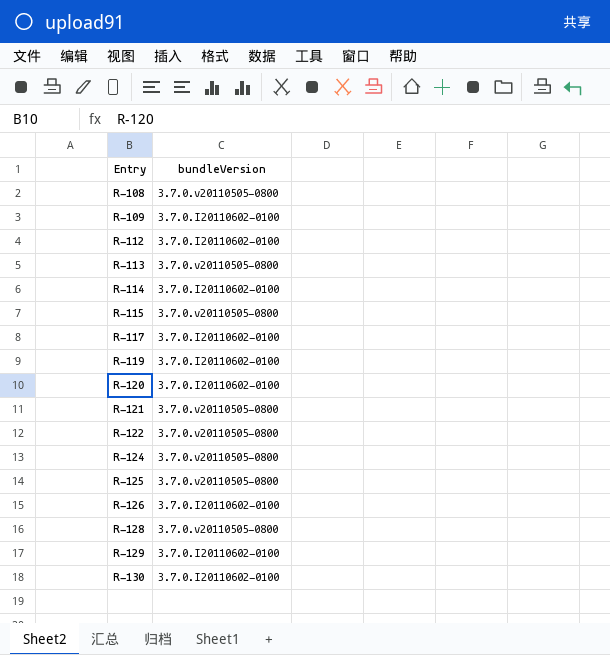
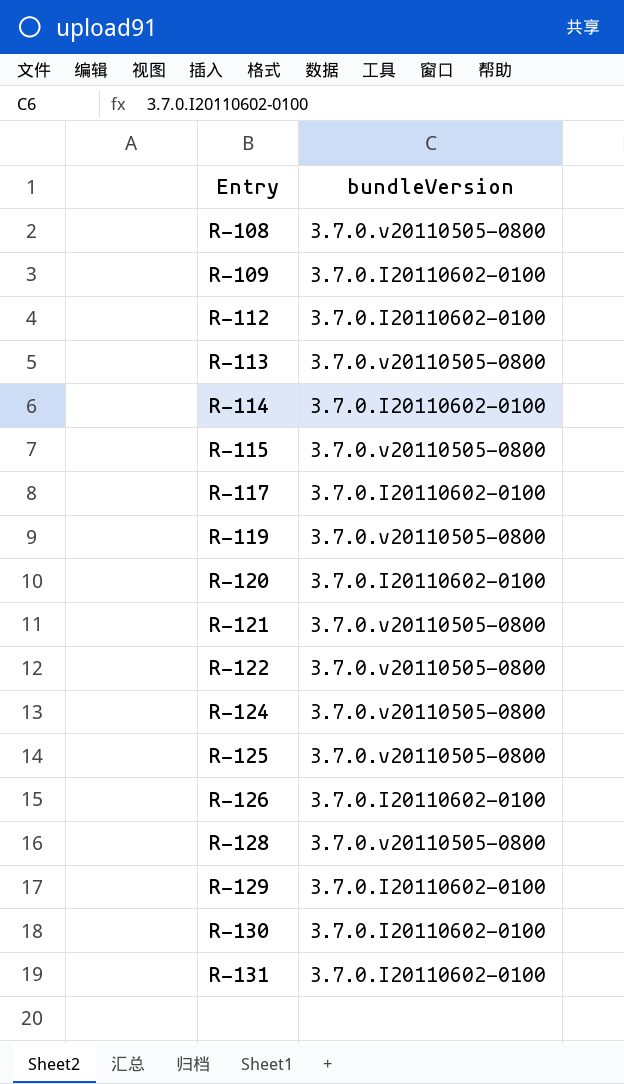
R-119 | bundleVersion: 3.7.0.I20110602-0100 -> 3.7.0.v20110505-0800
row R-131: none -> 3.7.0.I20110602-0100

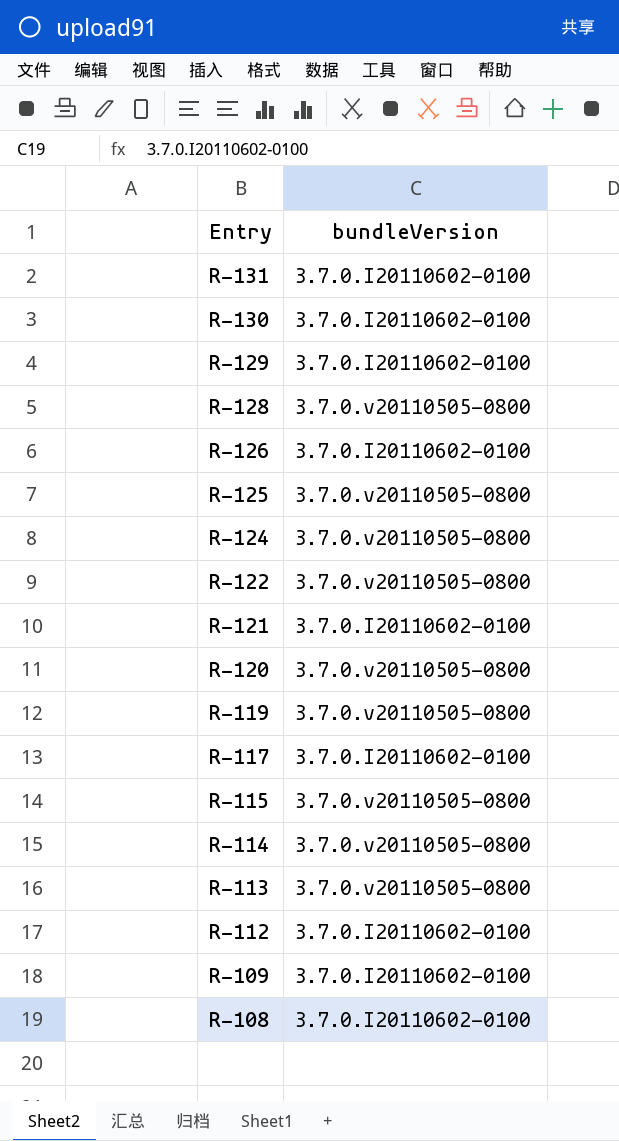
row order: Entry ascending -> Entry descending
R-121 | bundleVersion: 3.7.0.v20110505-0800 -> 3.7.0.I20110602-0100
R-120 | bundleVersion: 3.7.0.I20110602-0100 -> 3.7.0.v20110505-0800
R-114 | bundleVersion: 3.7.0.I20110602-0100 -> 3.7.0.v20110505-0800
R-108 | bundleVersion: 3.7.0.v20110505-0800 -> 3.7.0.I20110602-0100

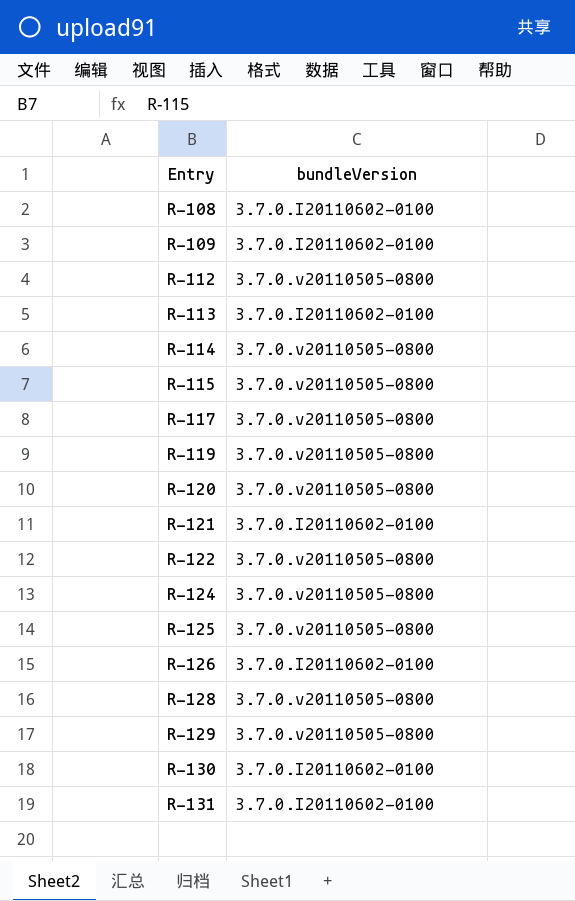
row order: Entry descending -> Entry ascending
R-112 | bundleVersion: 3.7.0.I20110602-0100 -> 3.7.0.v20110505-0800
R-113 | bundleVersion: 3.7.0.v20110505-0800 -> 3.7.0.I20110602-0100
R-117 | bundleVersion: 3.7.0.I20110602-0100 -> 3.7.0.v20110505-0800
R-129 | bundleVersion: 3.7.0.I20110602-0100 -> 3.7.0.v20110505-0800

